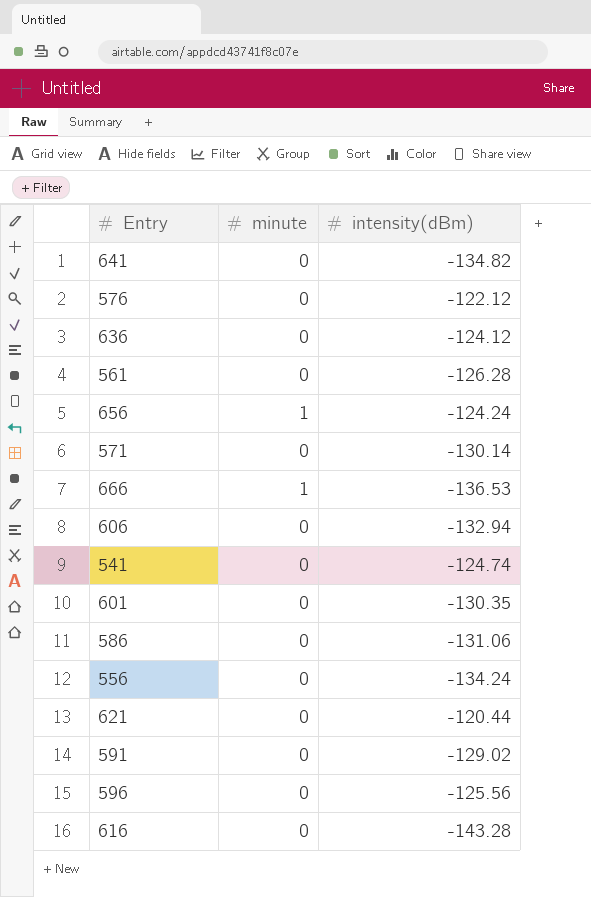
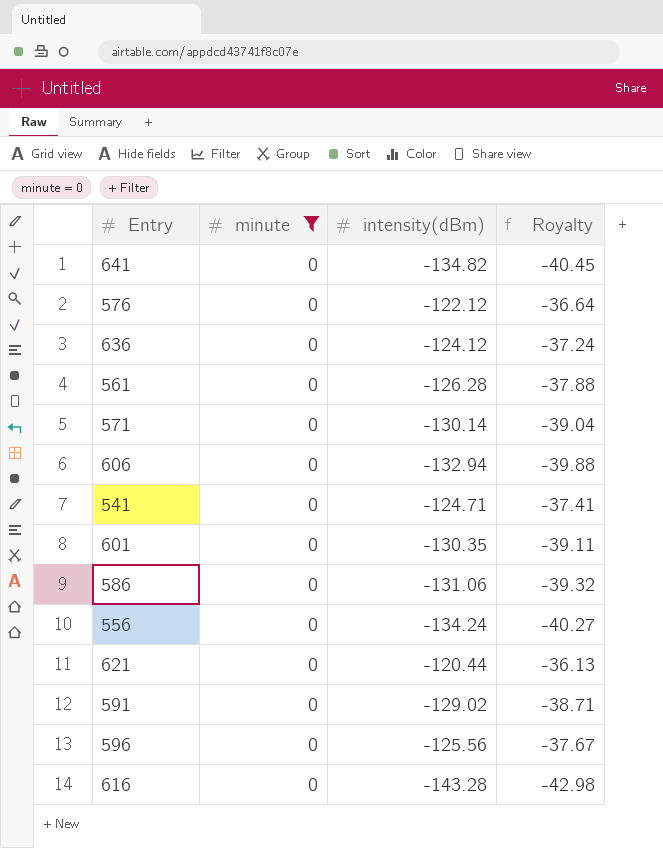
filter: none -> minute = 0
column Royalty | formula: none -> [intensity(dBm)] * 0.3
541 | intensity(dBm): -124.74 -> -124.71

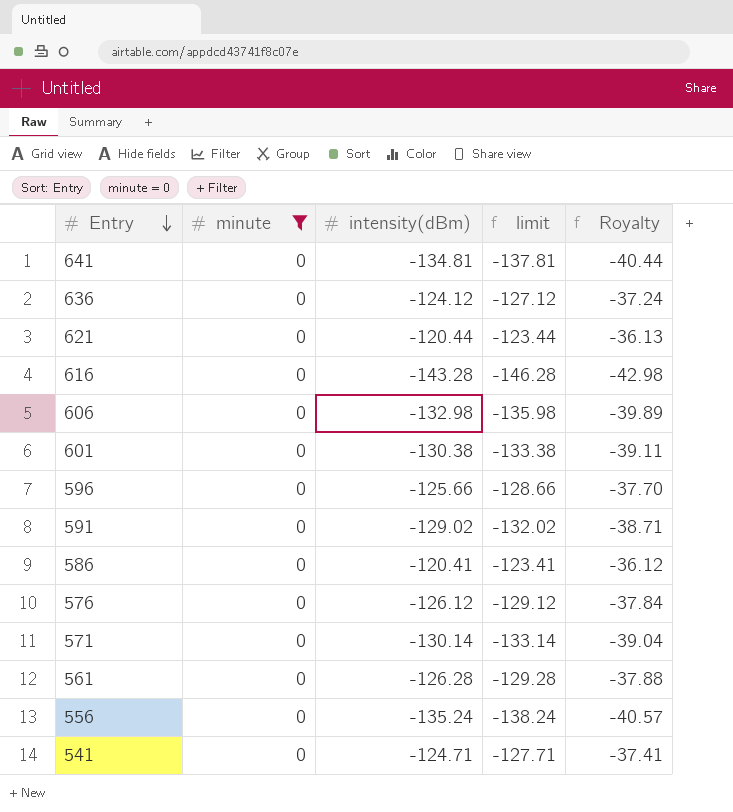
row order: none -> Entry descending
column limit | formula: none -> [intensity(dBm)] - 3
641 | intensity(dBm): -134.82 -> -134.81
641 | Royalty: -40.45 -> -40.44
606 | intensity(dBm): -132.94 -> -132.98
606 | Royalty: -39.88 -> -39.89
601 | intensity(dBm): -130.35 -> -130.38
596 | intensity(dBm): -125.56 -> -125.66
596 | Royalty: -37.67 -> -37.70
586 | intensity(dBm): -131.06 -> -120.41
586 | Royalty: -39.32 -> -36.12
576 | intensity(dBm): -122.12 -> -126.12
576 | Royalty: -36.64 -> -37.84
556 | intensity(dBm): -134.24 -> -135.24
556 | Royalty: -40.27 -> -40.57

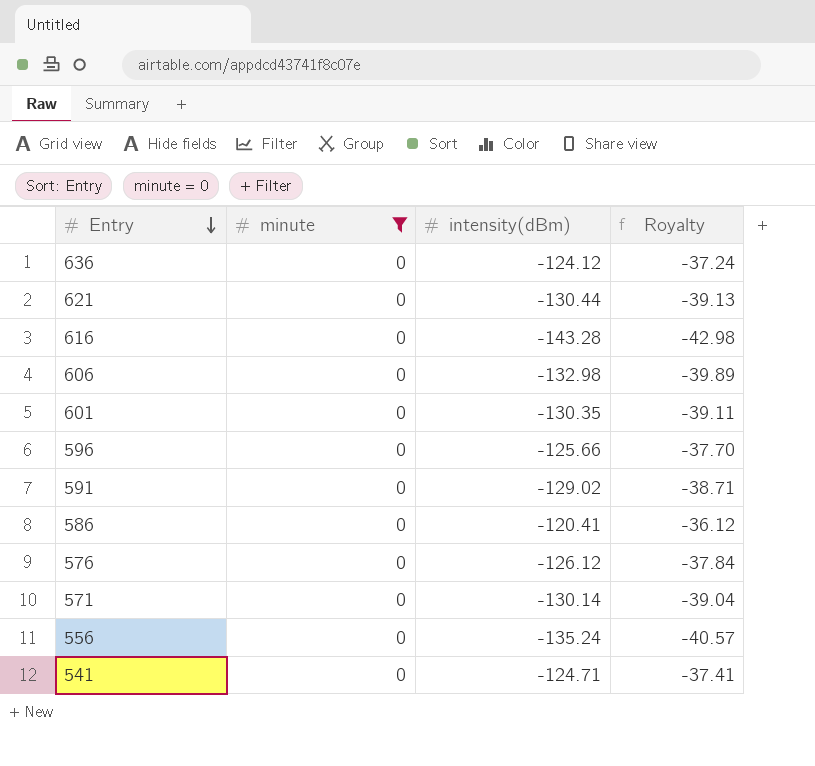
column limit | formula: [intensity(dBm)] - 3 -> none
row 641: 0 | -134.81 | -137.81 | -40.44 -> none
row 561: 0 | -126.28 | -129.28 | -37.88 -> none
621 | intensity(dBm): -120.44 -> -130.44
621 | Royalty: -36.13 -> -39.13
601 | intensity(dBm): -130.38 -> -130.35

